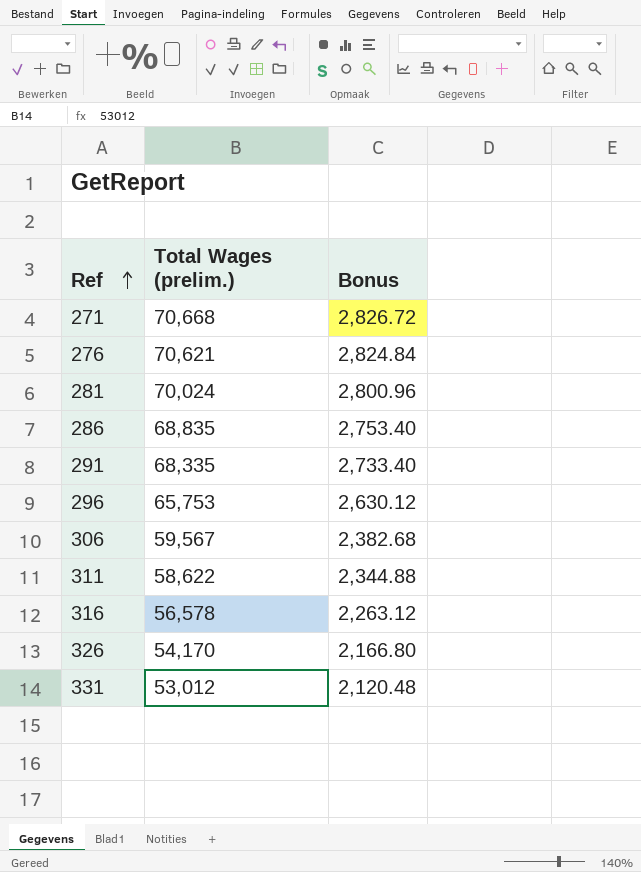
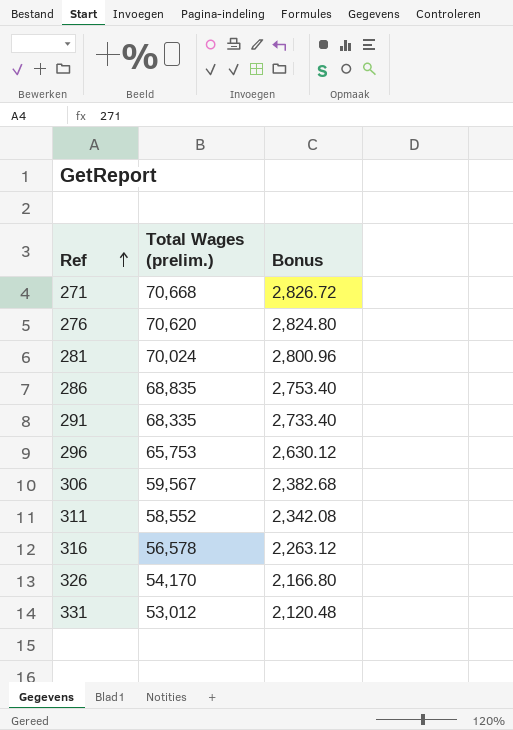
276 | Total Wages (prelim.): 70,621 -> 70,620
276 | Bonus: 2,824.84 -> 2,824.80
311 | Total Wages (prelim.): 58,622 -> 58,552
311 | Bonus: 2,344.88 -> 2,342.08

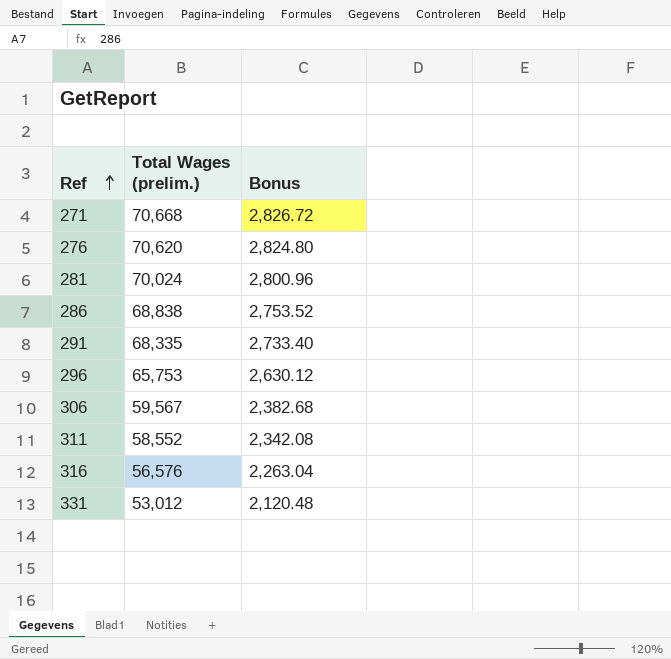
row 326: 54,170 | 2,166.80 -> none
286 | Total Wages (prelim.): 68,835 -> 68,838
286 | Bonus: 2,753.40 -> 2,753.52
316 | Total Wages (prelim.): 56,578 -> 56,576
316 | Bonus: 2,263.12 -> 2,263.04

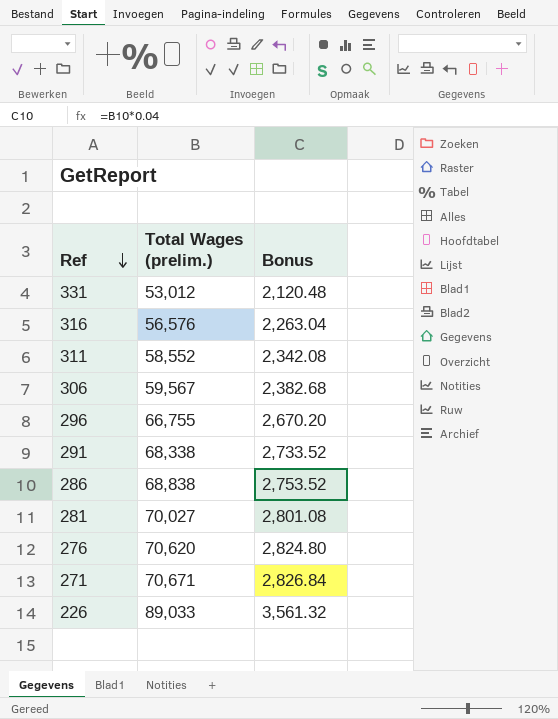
row order: Ref ascending -> Ref descending
296 | Total Wages (prelim.): 65,753 -> 66,755
296 | Bonus: 2,630.12 -> 2,670.20
291 | Total Wages (prelim.): 68,335 -> 68,338
291 | Bonus: 2,733.40 -> 2,733.52
281 | Total Wages (prelim.): 70,024 -> 70,027
281 | Bonus: 2,800.96 -> 2,801.08
271 | Total Wages (prelim.): 70,668 -> 70,671
271 | Bonus: 2,826.72 -> 2,826.84
row 226: none -> 89,033 | 3,561.32

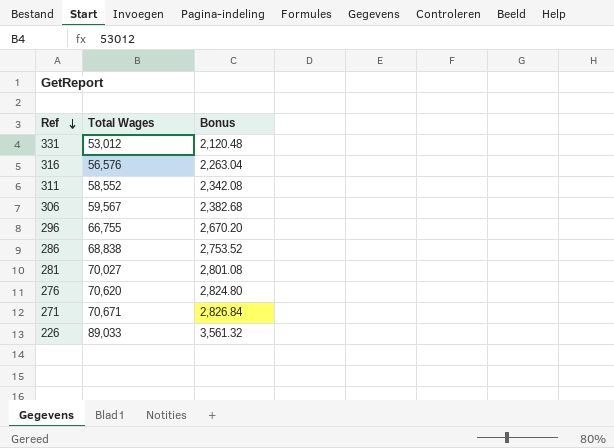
column name: Total Wages (prelim.) -> Total Wages
row 291: 68,338 | 2,733.52 -> none

